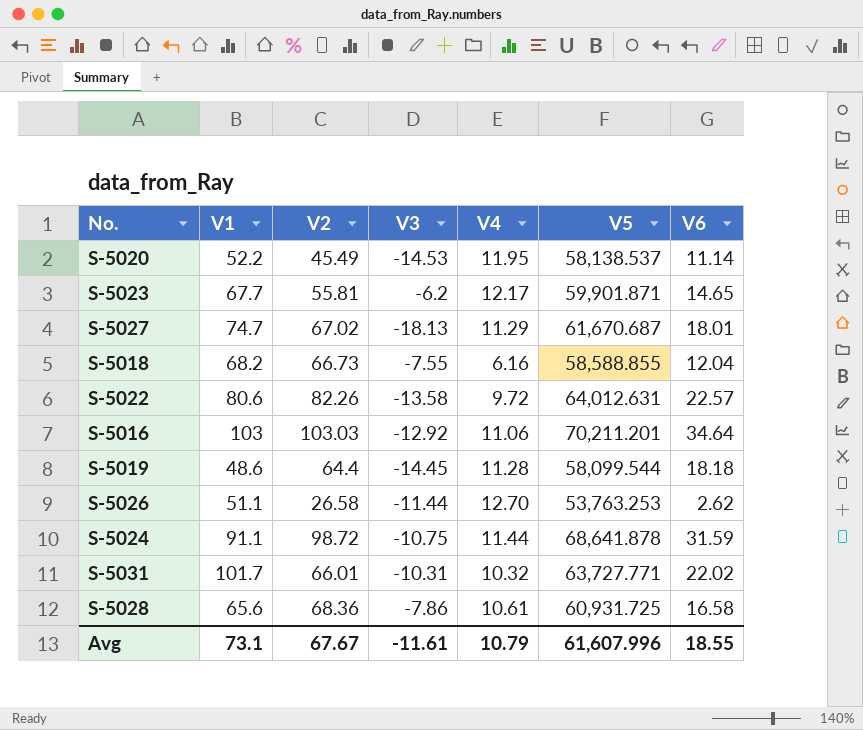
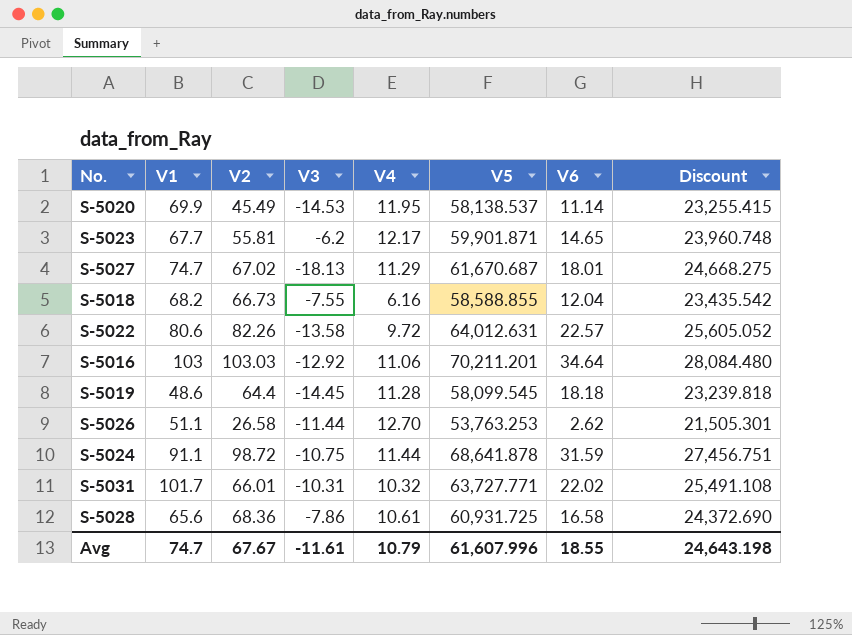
column Discount | formula: none -> [V5] * 0.4
S-5020 | V1: 52.2 -> 69.9
S-5019 | V5: 58,099.544 -> 58,099.545
Avg | V1: 73.1 -> 74.7

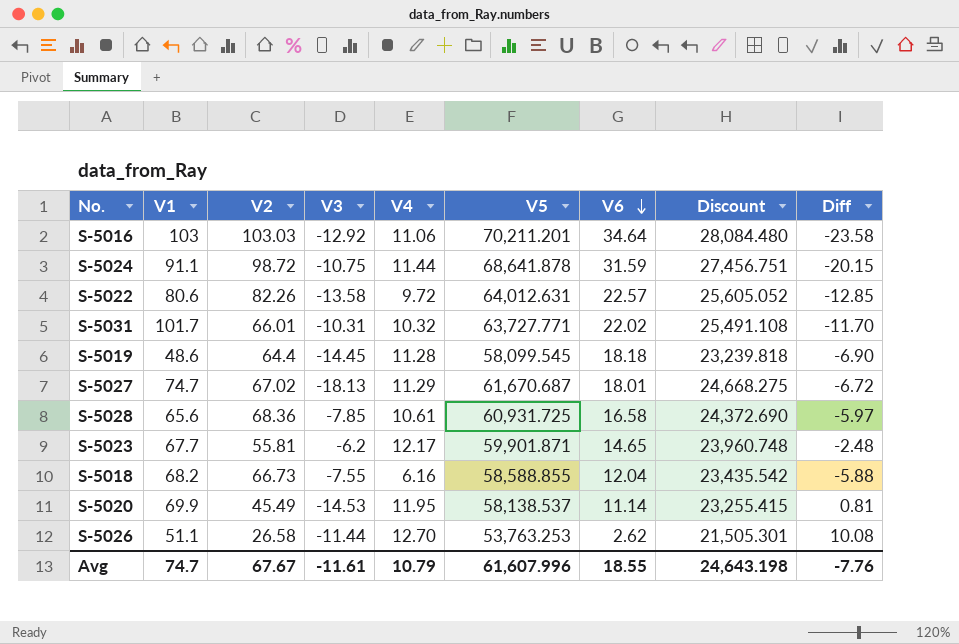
row order: none -> V6 descending
column Diff | formula: none -> [V4] - [V6]
S-5028 | V3: -7.86 -> -7.85

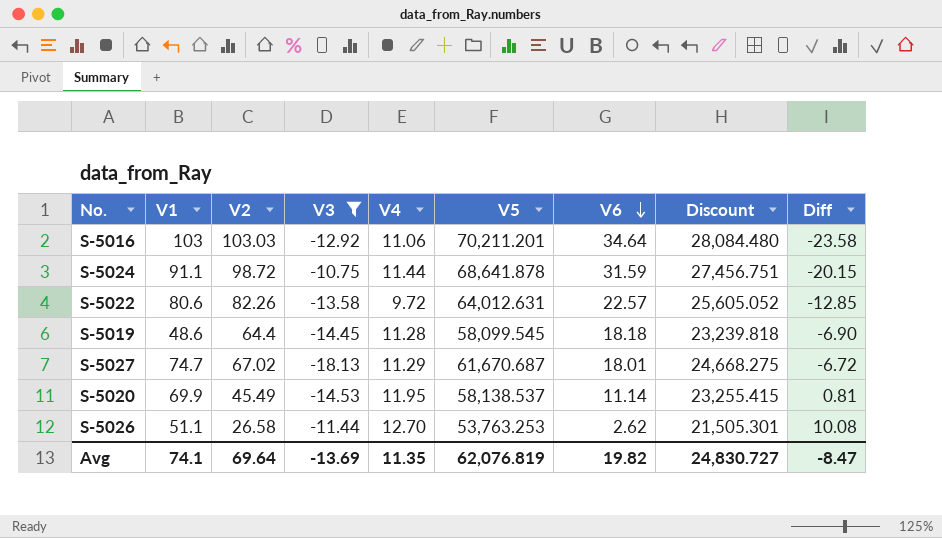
filter: none -> V3 <= -10.75
Avg | V1: 74.7 -> 74.1
Avg | V2: 67.67 -> 69.64
Avg | V3: -11.61 -> -13.69
Avg | V4: 10.79 -> 11.35
Avg | V5: 61,607.996 -> 62,076.819
Avg | V6: 18.55 -> 19.82
Avg | Discount: 24,643.198 -> 24,830.727
Avg | Diff: -7.76 -> -8.47

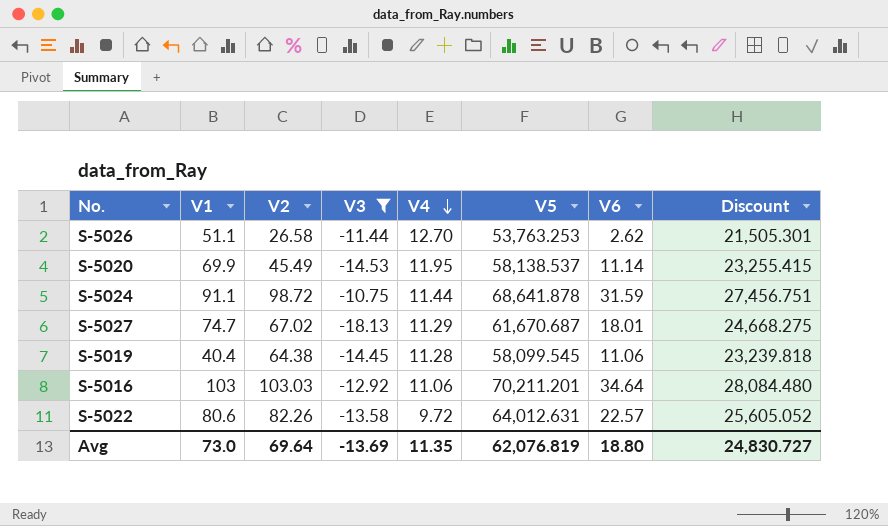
row order: V6 descending -> V4 descending
column Diff | formula: [V4] - [V6] -> none
S-5019 | V1: 48.6 -> 40.4
S-5019 | V2: 64.4 -> 64.38
S-5019 | V6: 18.18 -> 11.06
Avg | V1: 74.1 -> 73.0
Avg | V6: 19.82 -> 18.80

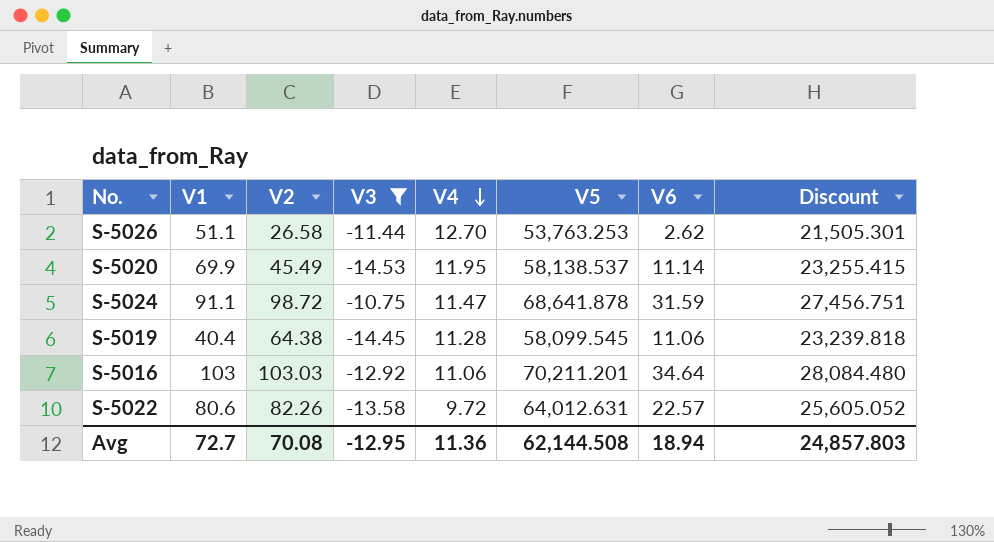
row S-5027: 74.7 | 67.02 | -18.13 | 11.29 | 61,670.687 | 18.01 | 24,668.275 -> none
S-5024 | V4: 11.44 -> 11.47
Avg | V1: 73.0 -> 72.7
Avg | V2: 69.64 -> 70.08
Avg | V3: -13.69 -> -12.95
Avg | V4: 11.35 -> 11.36
Avg | V5: 62,076.819 -> 62,144.508
Avg | V6: 18.80 -> 18.94
Avg | Discount: 24,830.727 -> 24,857.803

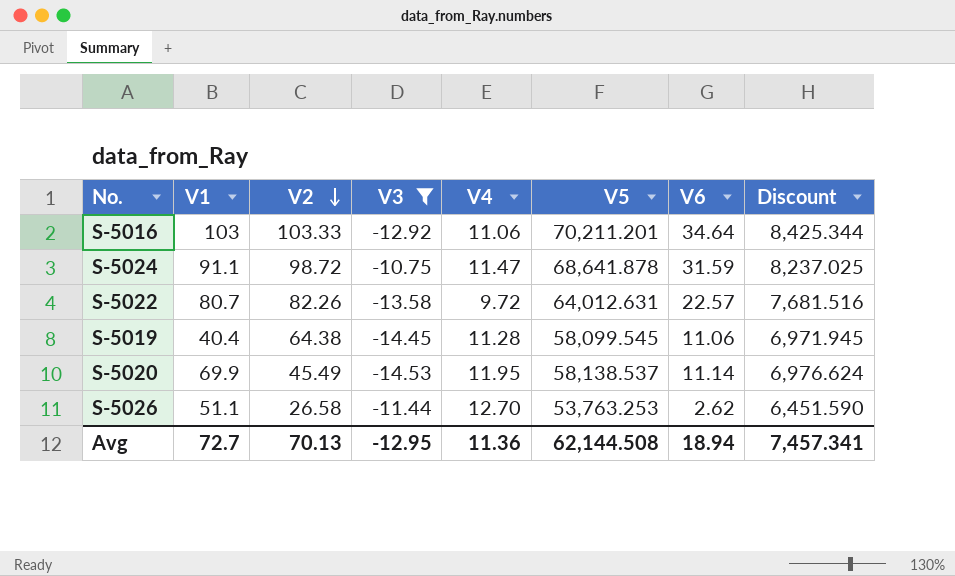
row order: V4 descending -> V2 descending
column Discount | formula: [V5] * 0.4 -> [V5] * 0.12
S-5016 | V2: 103.03 -> 103.33
S-5022 | V1: 80.6 -> 80.7
Avg | V2: 70.08 -> 70.13
Avg | Discount: 24,857.803 -> 7,457.341

